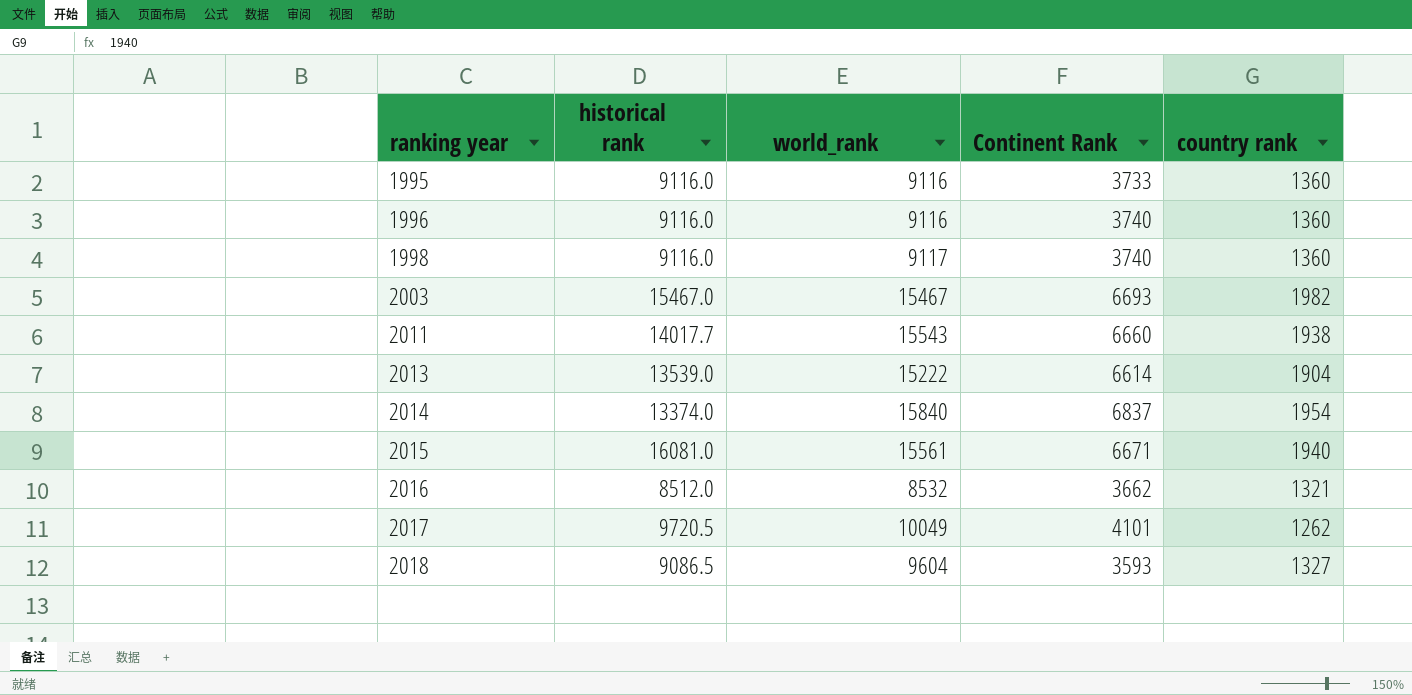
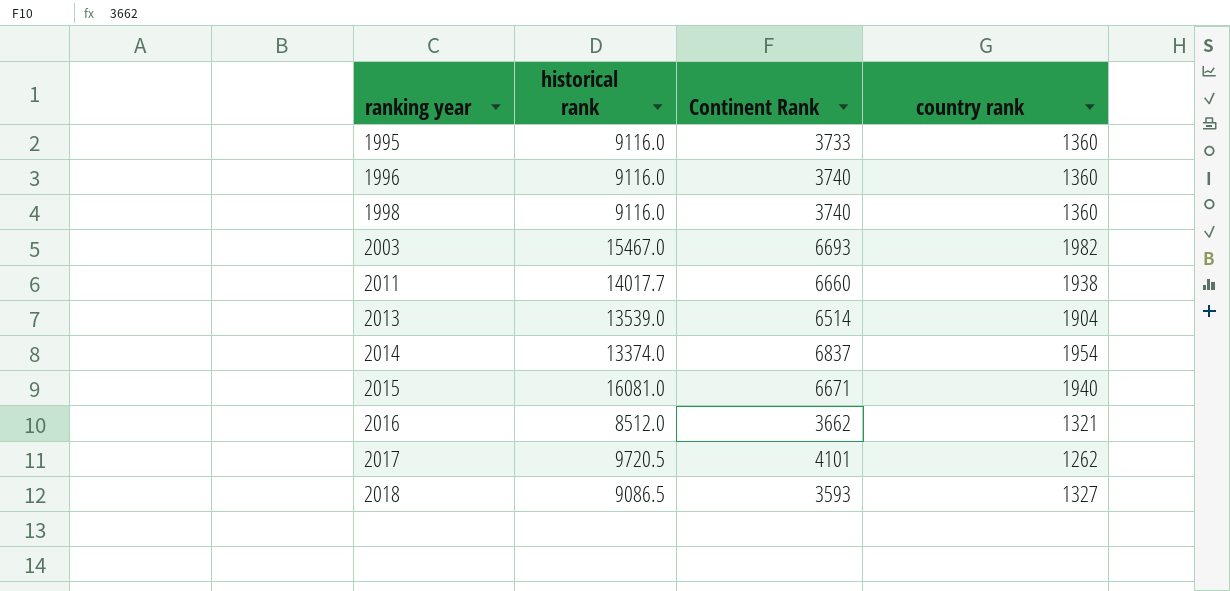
column world_rank | position: 3 -> none
2013 | Continent Rank: 6614 -> 6514

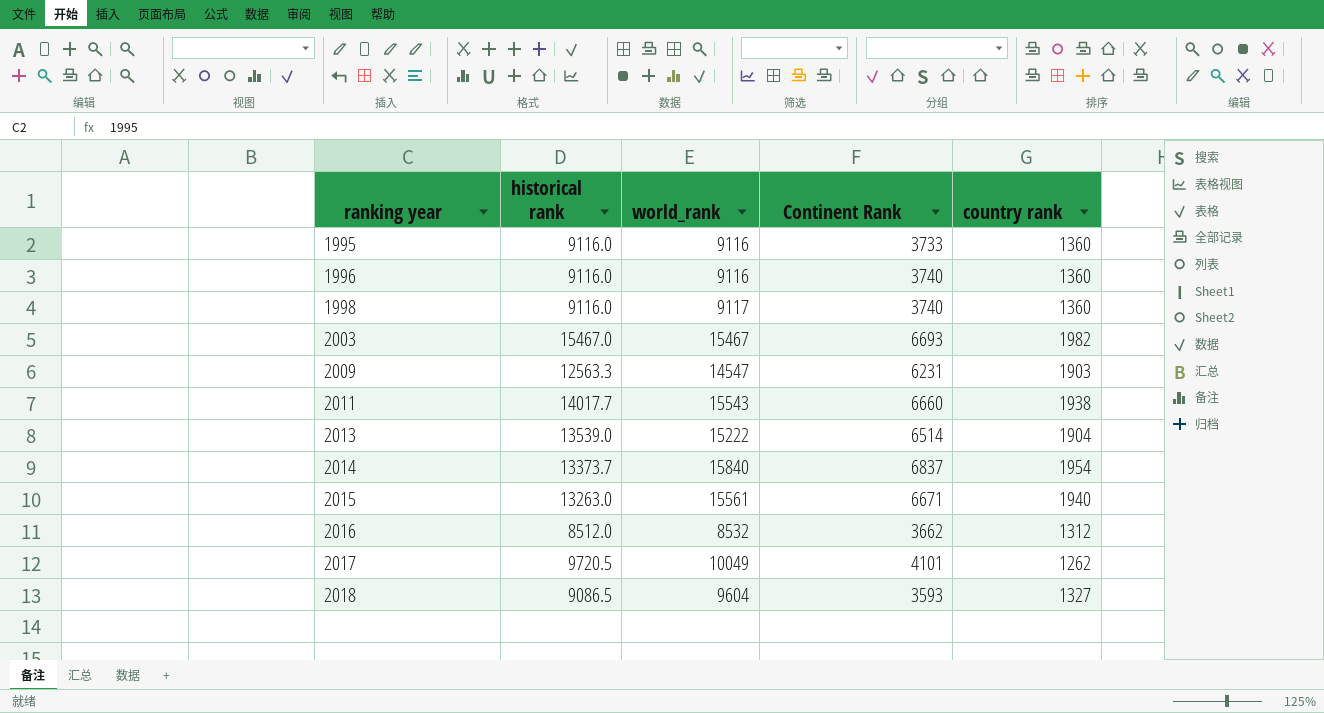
column world_rank | position: none -> 3
row 2009: none -> 12563.3 | 14547 | 6231 | 1903
2014 | historical rank: 13374.0 -> 13373.7
2015 | historical rank: 16081.0 -> 13263.0
2016 | country rank: 1321 -> 1312

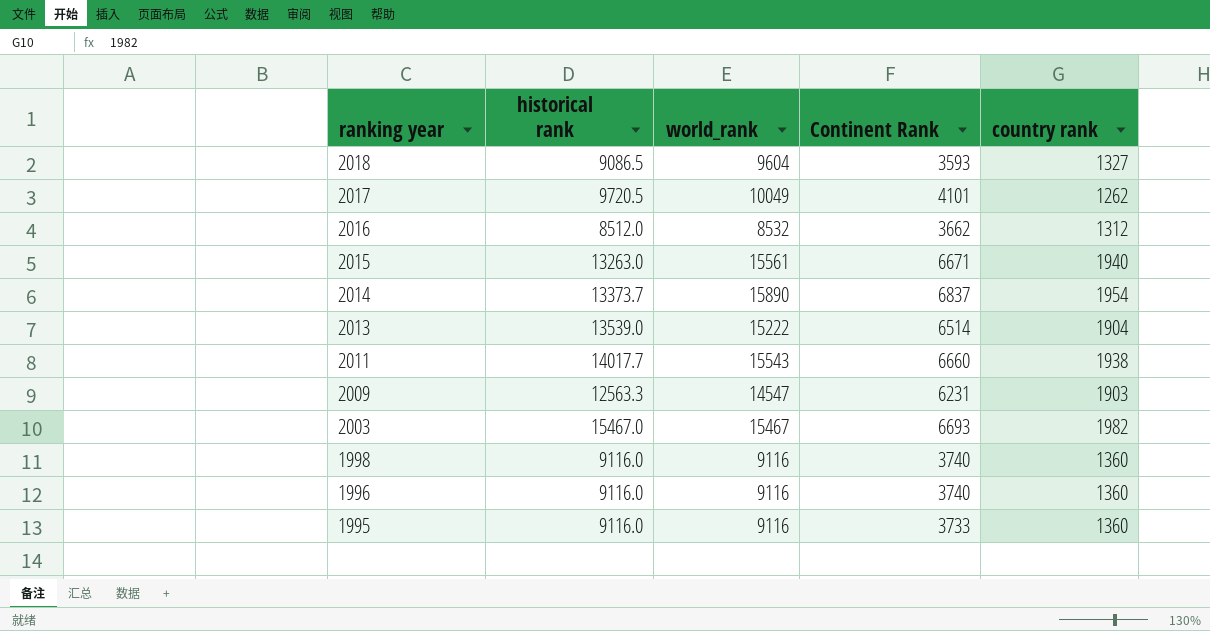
row order: ranking year ascending -> ranking year descending
2014 | world_rank: 15840 -> 15890
1998 | world_rank: 9117 -> 9116

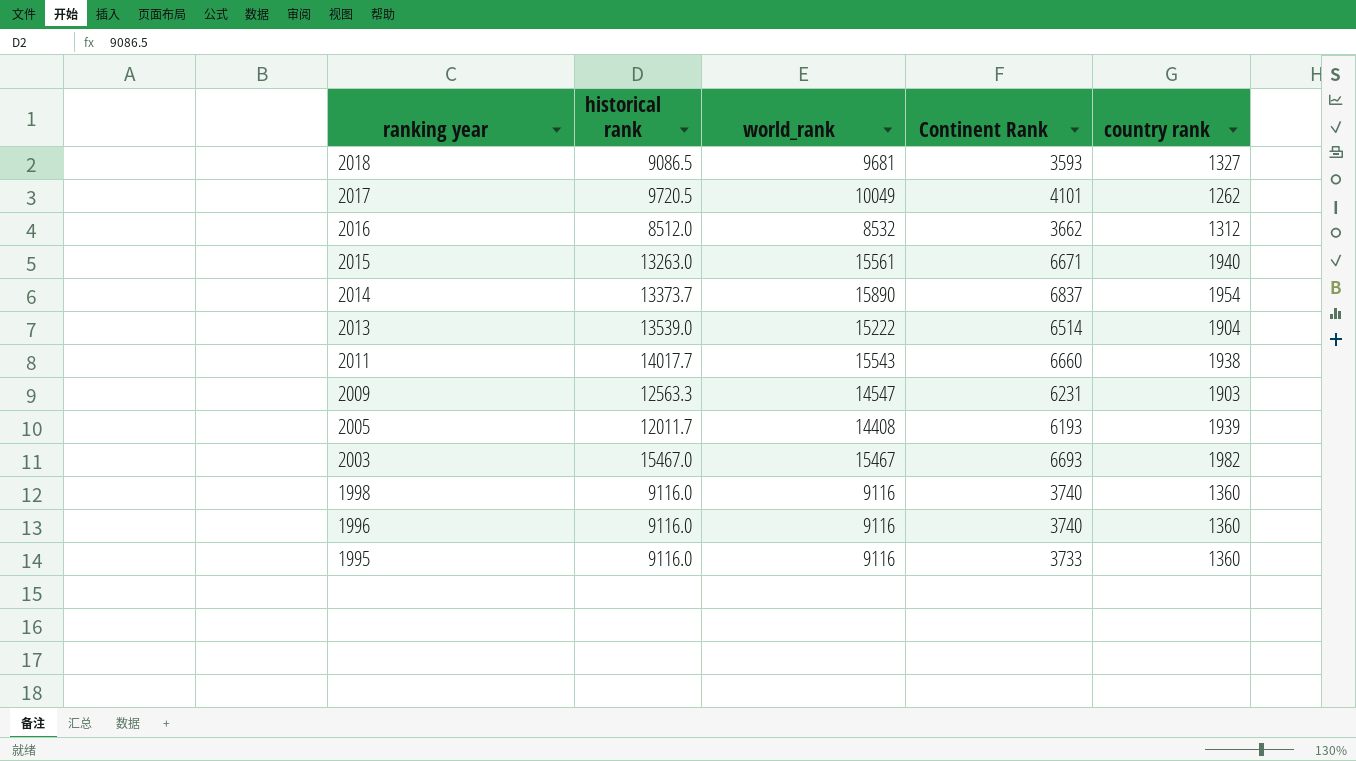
2018 | world_rank: 9604 -> 9681
row 2005: none -> 12011.7 | 14408 | 6193 | 1939

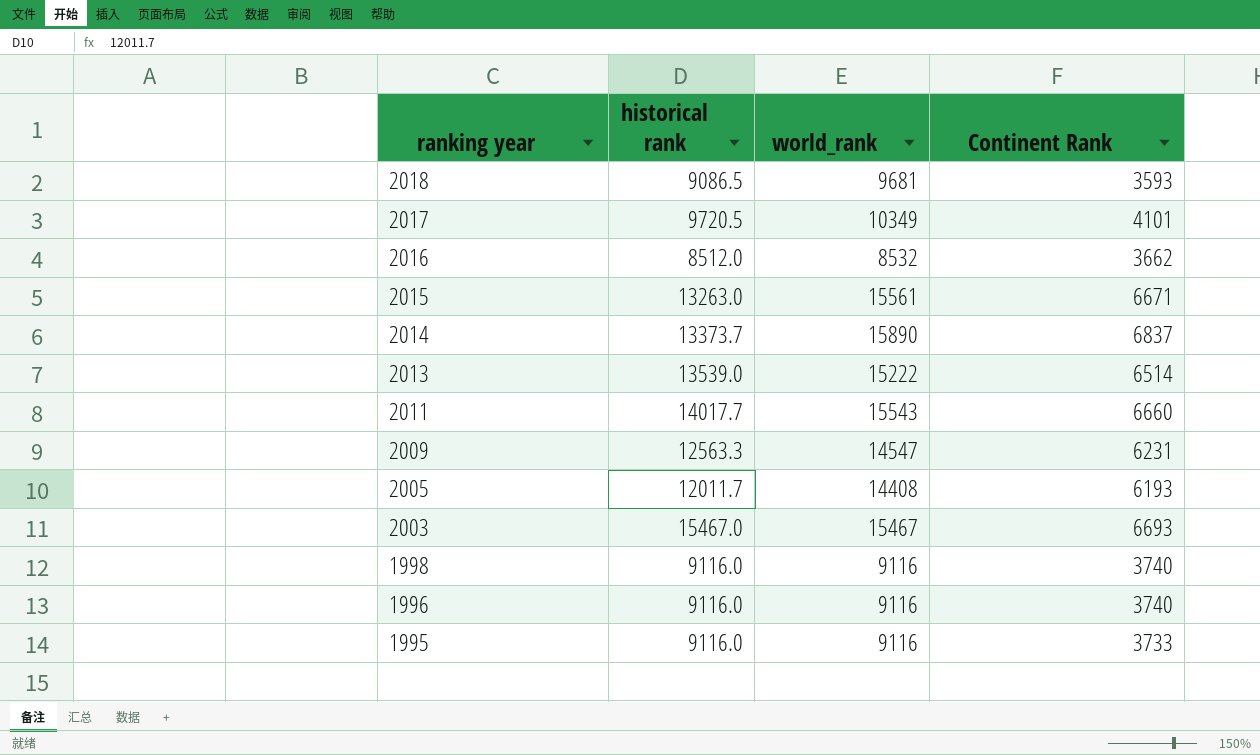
column country rank | position: 5 -> none
2017 | world_rank: 10049 -> 10349

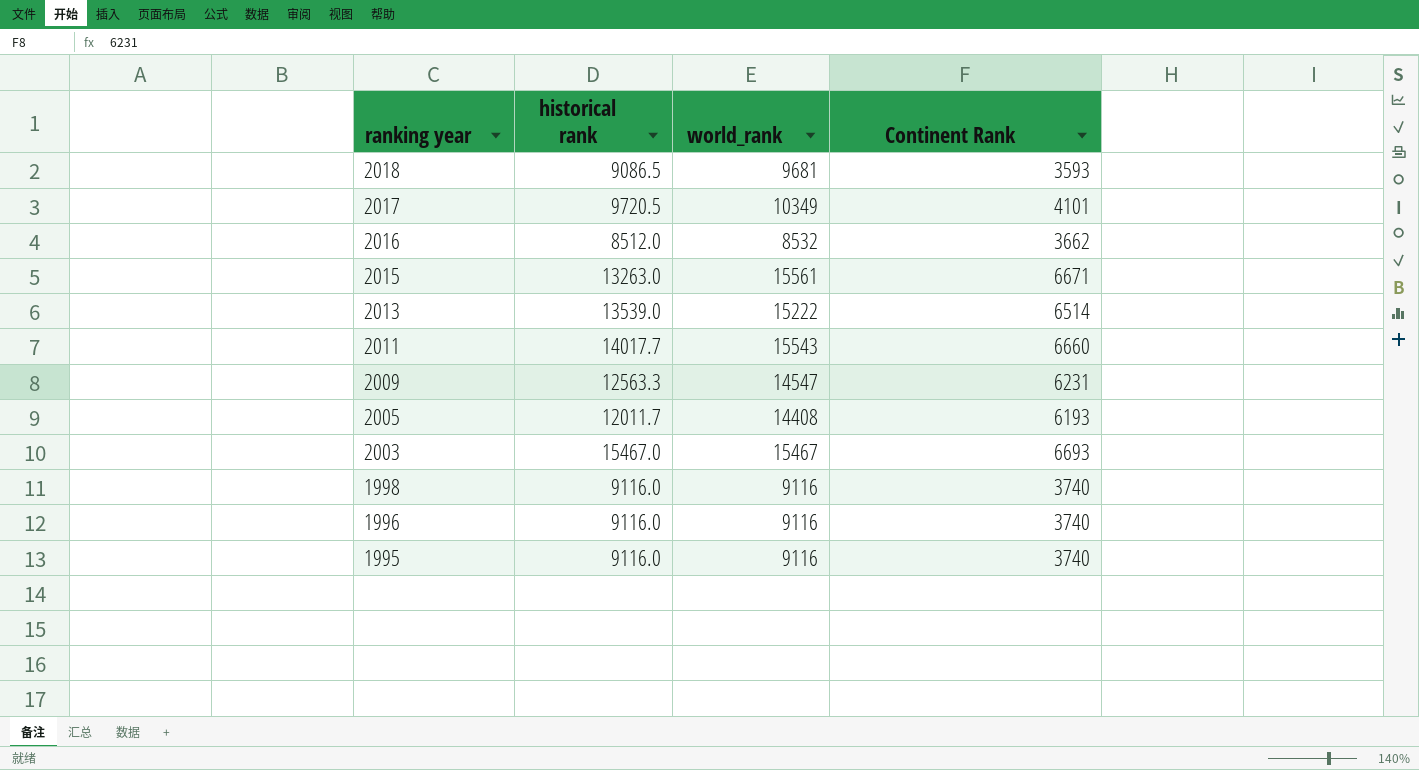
row 2014: 13373.7 | 15890 | 6837 -> none
1995 | Continent Rank: 3733 -> 3740

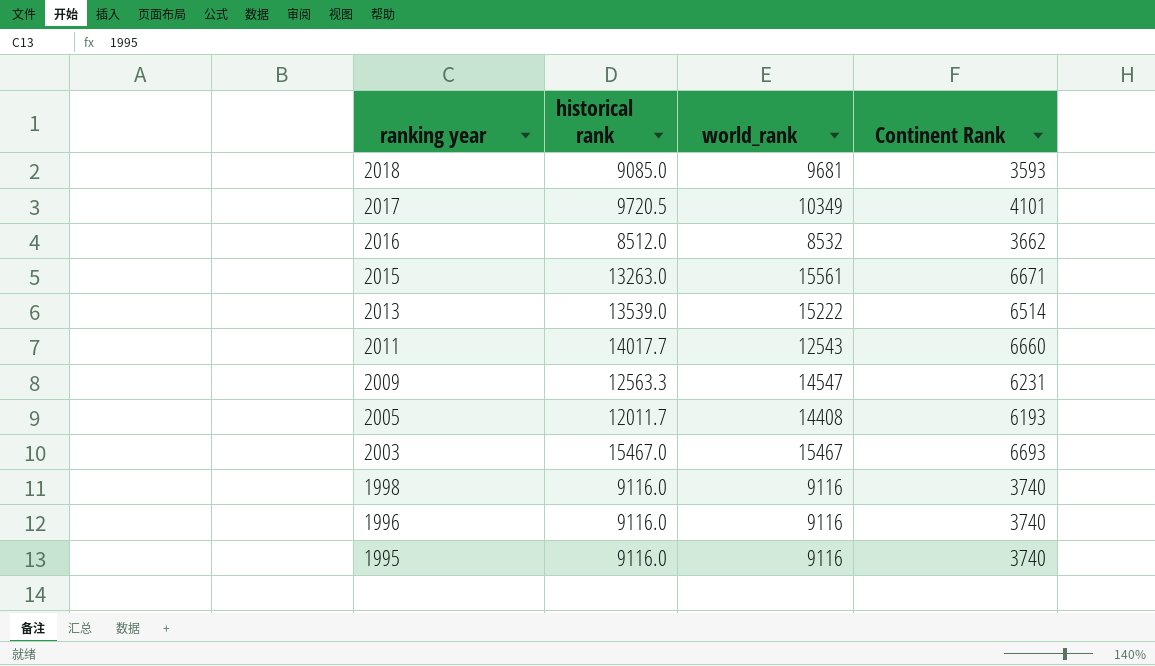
2018 | historical rank: 9086.5 -> 9085.0
2011 | world_rank: 15543 -> 12543

